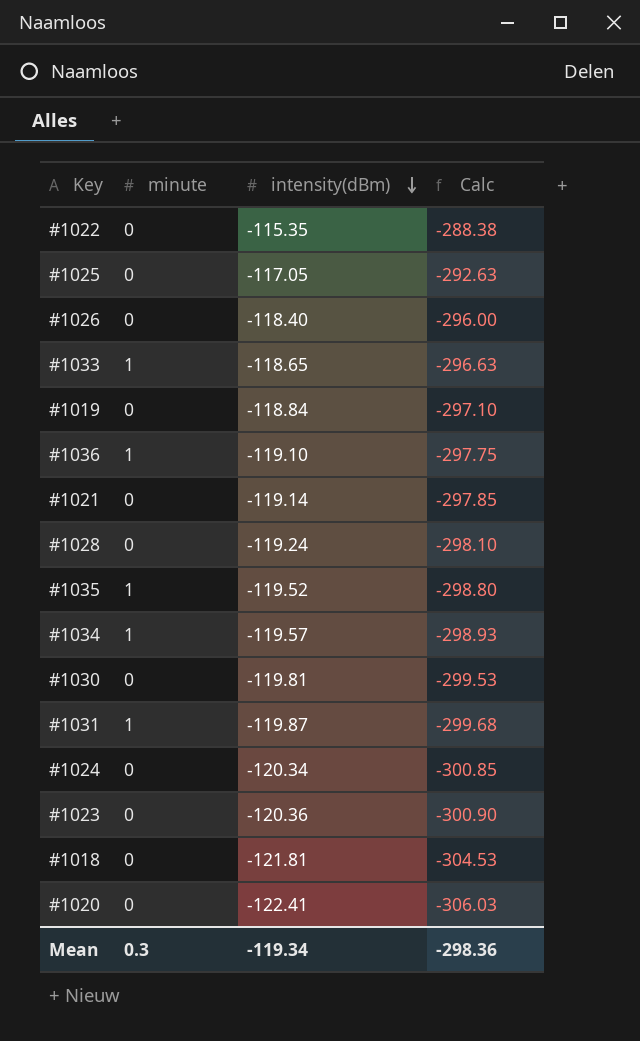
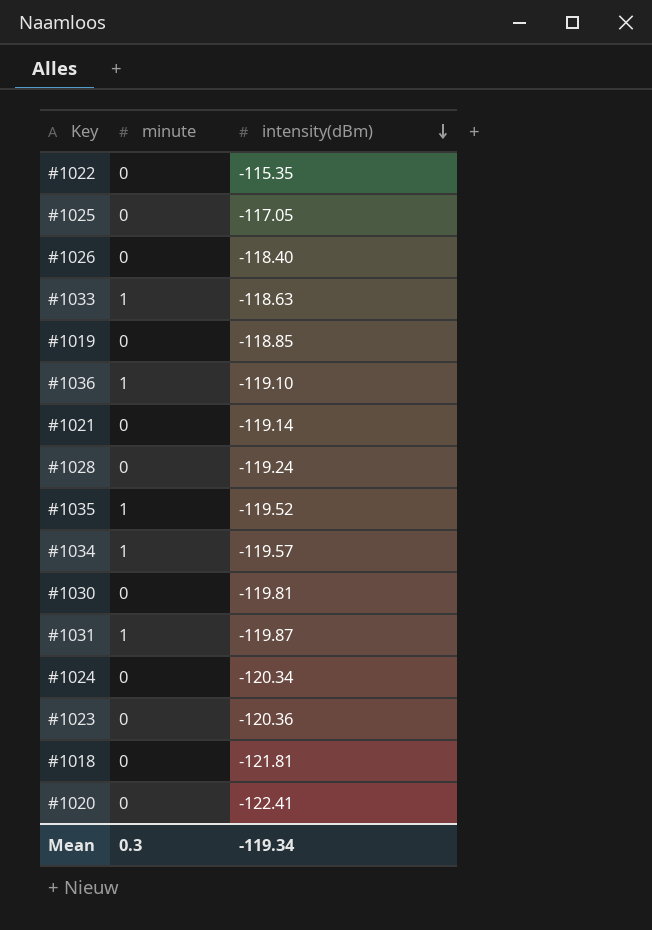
column Calc | formula: [intensity(dBm)] * 2.5 -> none
#1033 | intensity(dBm): -118.65 -> -118.63
#1019 | intensity(dBm): -118.84 -> -118.85

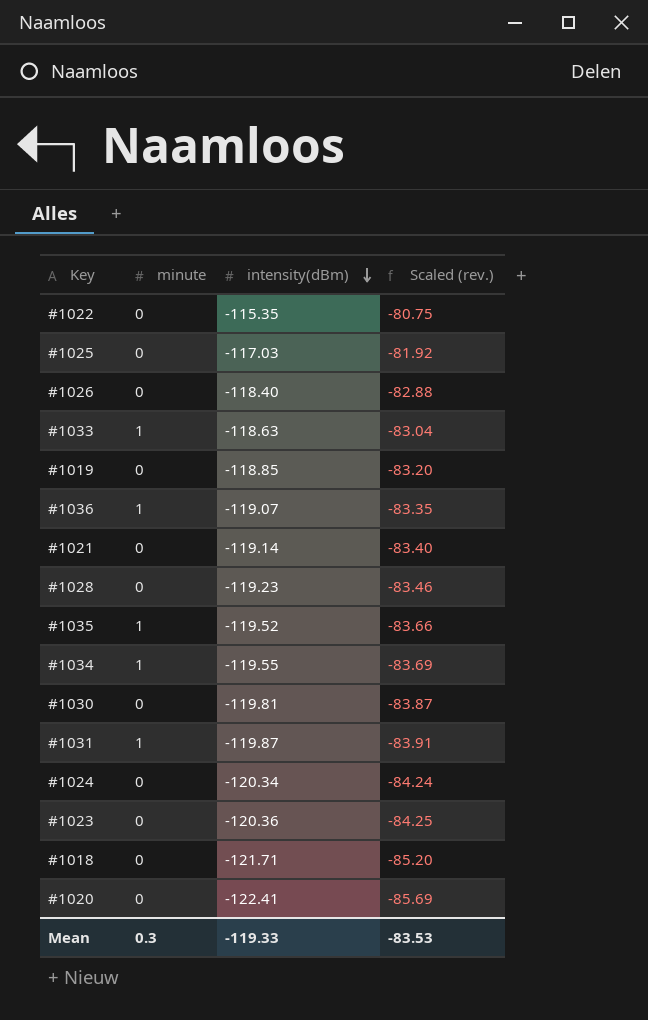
column Scaled (rev.) | formula: none -> [intensity(dBm)] * 0.7
#1025 | intensity(dBm): -117.05 -> -117.03
#1036 | intensity(dBm): -119.10 -> -119.07
#1028 | intensity(dBm): -119.24 -> -119.23
#1034 | intensity(dBm): -119.57 -> -119.55
#1018 | intensity(dBm): -121.81 -> -121.71
Mean | intensity(dBm): -119.34 -> -119.33

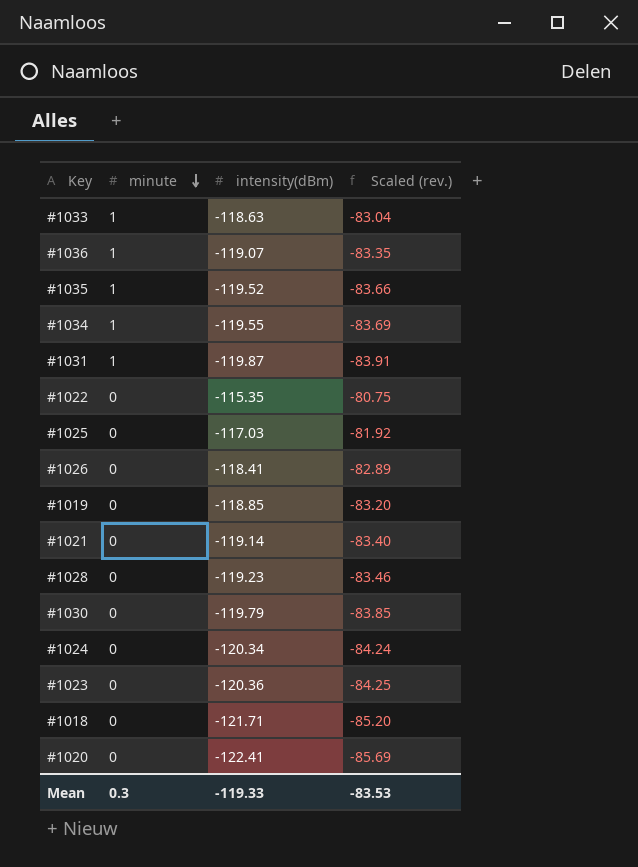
row order: intensity(dBm) descending -> minute descending
#1026 | intensity(dBm): -118.40 -> -118.41
#1026 | Scaled (rev.): -82.88 -> -82.89
#1030 | intensity(dBm): -119.81 -> -119.79
#1030 | Scaled (rev.): -83.87 -> -83.85

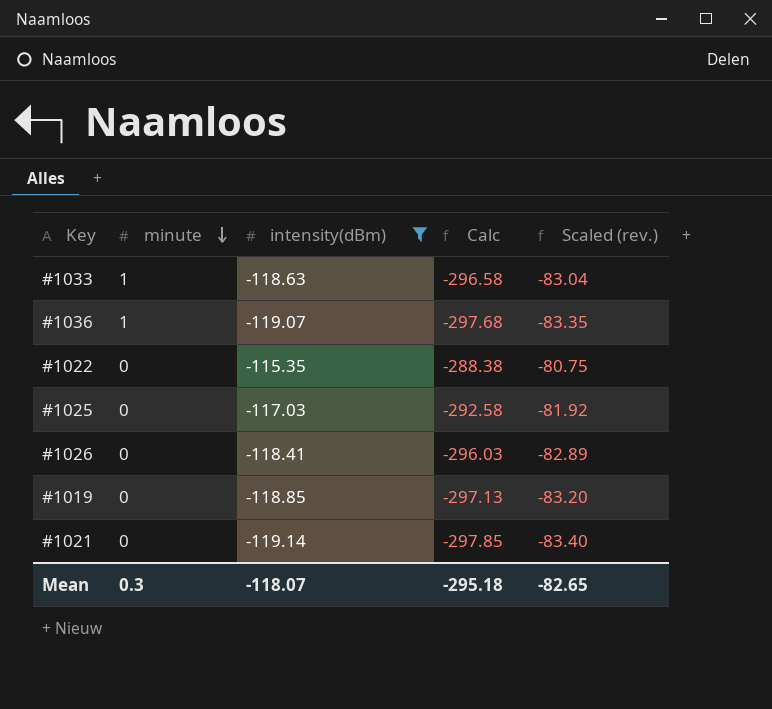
filter: none -> intensity(dBm) >= -119.14
column Calc | formula: none -> [intensity(dBm)] * 2.5
Mean | intensity(dBm): -119.33 -> -118.07
Mean | Scaled (rev.): -83.53 -> -82.65

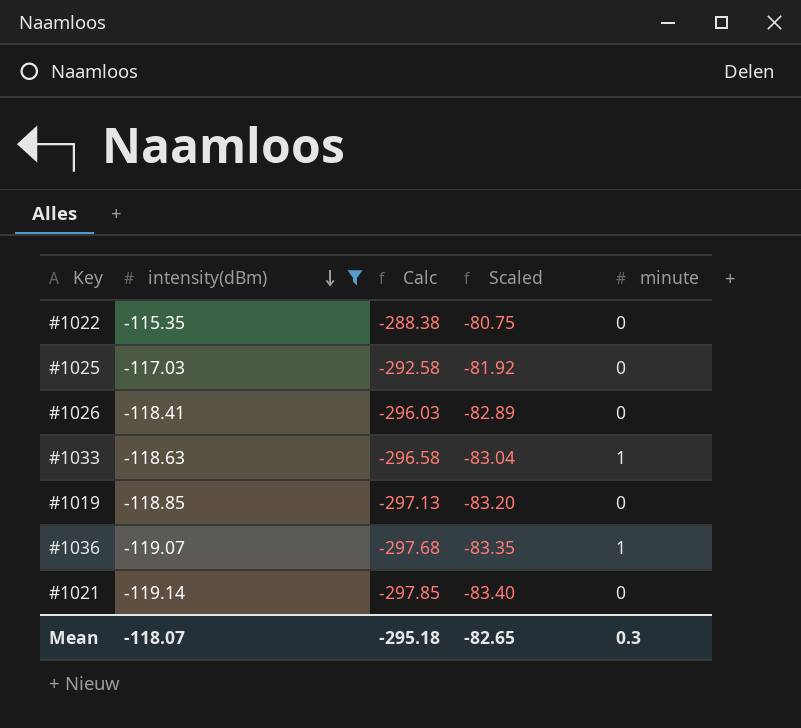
row order: minute descending -> intensity(dBm) descending
column name: Scaled (rev.) -> Scaled
column minute | position: 2 -> 5

